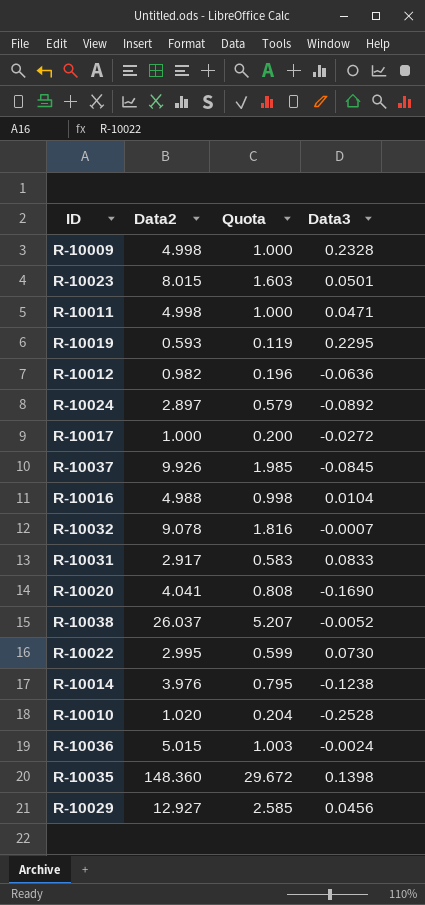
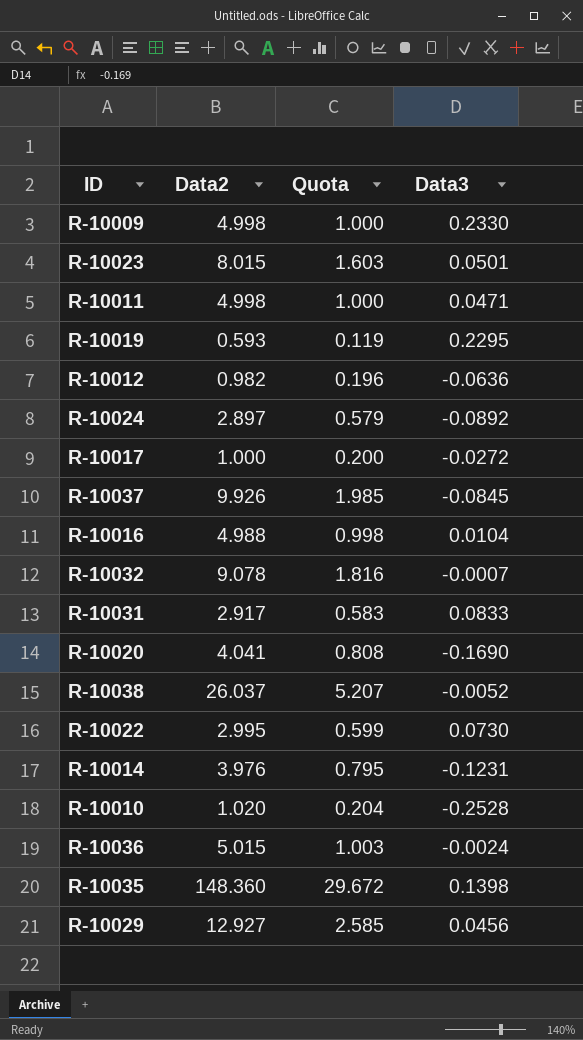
R-10009 | Data3: 0.2328 -> 0.2330
R-10014 | Data3: -0.1238 -> -0.1231

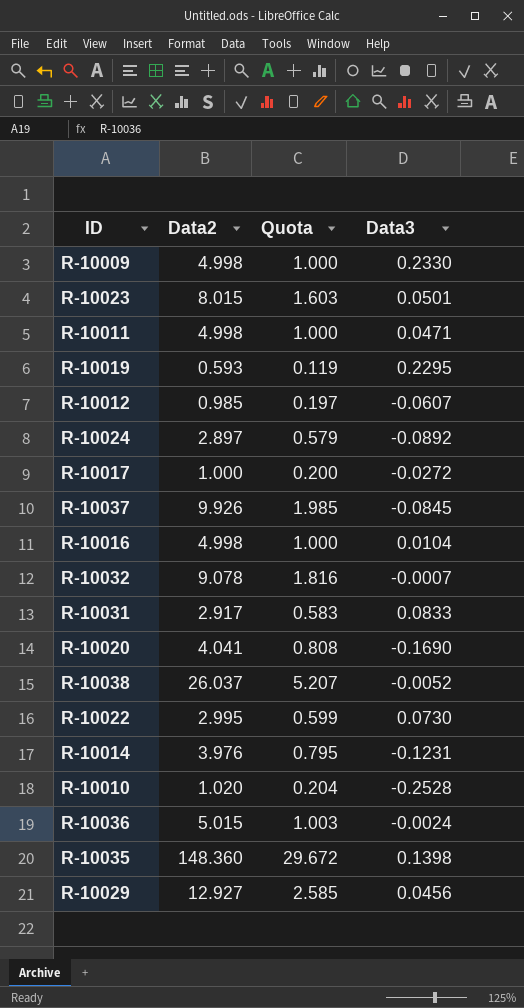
R-10012 | Data2: 0.982 -> 0.985
R-10012 | Quota: 0.196 -> 0.197
R-10012 | Data3: -0.0636 -> -0.0607
R-10016 | Data2: 4.988 -> 4.998
R-10016 | Quota: 0.998 -> 1.000

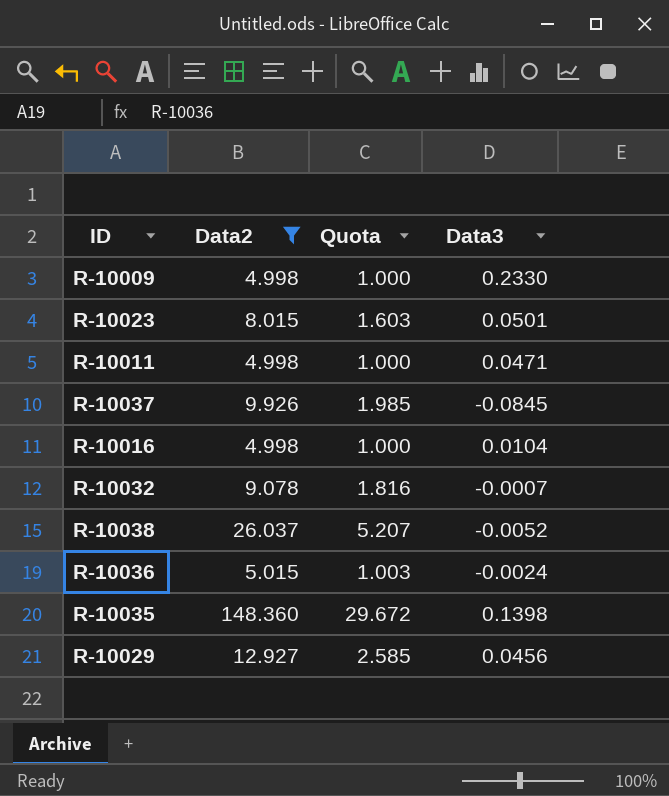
filter: none -> Data2 >= 4.998

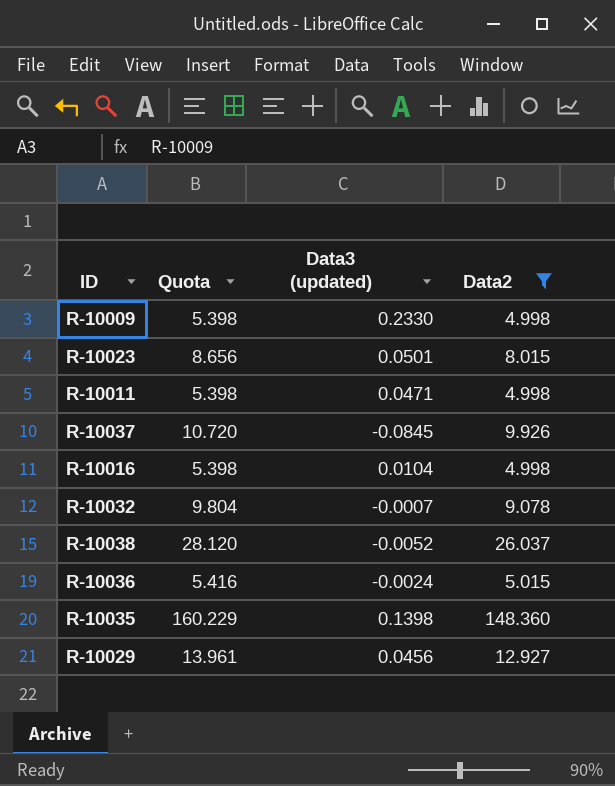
column Quota | formula: [Data2] * 0.2 -> [Data2] * 1.08
column name: Data3 -> Data3 (updated)
column Data2 | position: 2 -> 4

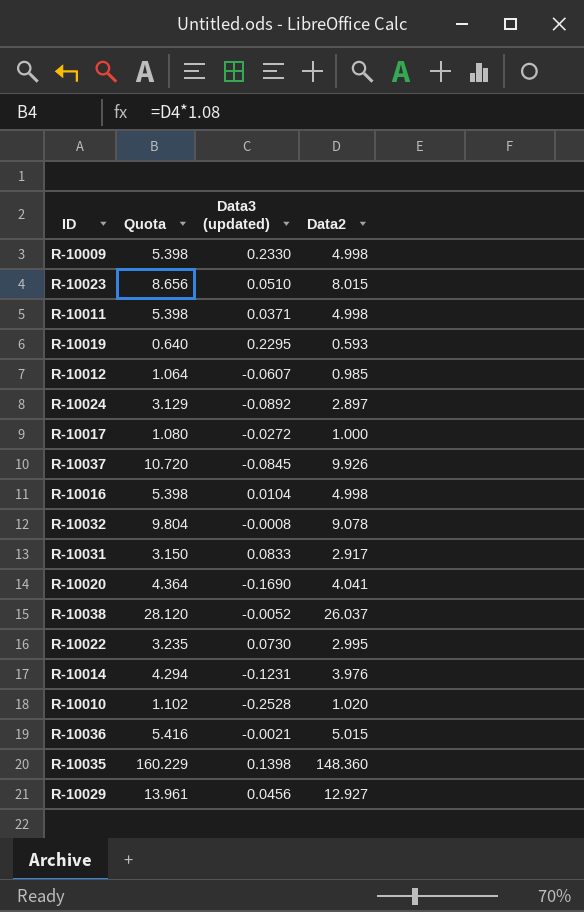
filter: Data2 >= 4.998 -> none
R-10023 | Data3 (updated): 0.0501 -> 0.0510
R-10011 | Data3 (updated): 0.0471 -> 0.0371
R-10032 | Data3 (updated): -0.0007 -> -0.0008
R-10036 | Data3 (updated): -0.0024 -> -0.0021

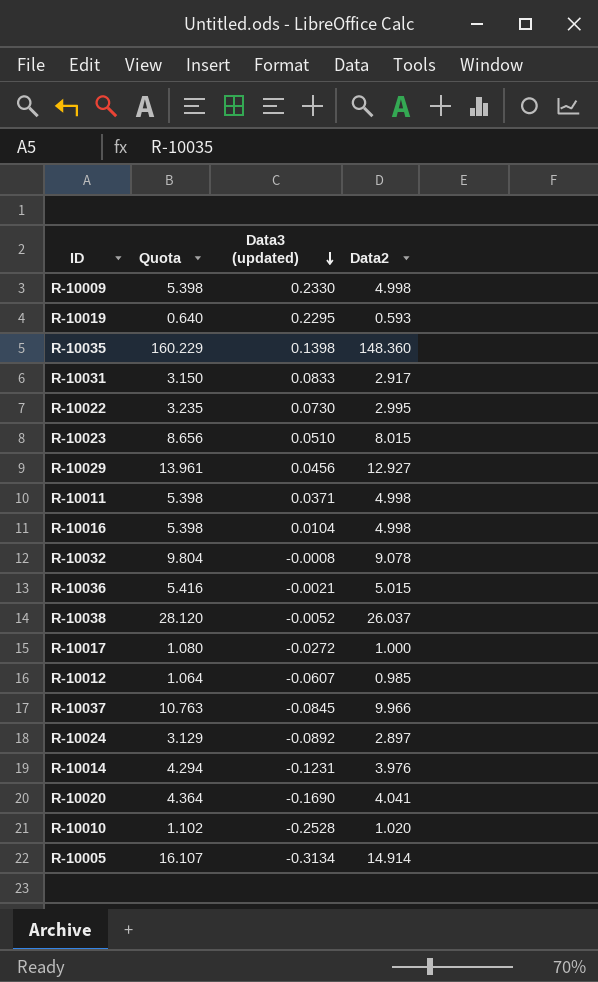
row order: none -> Data3 (updated) descending
R-10037 | Quota: 10.720 -> 10.763
R-10037 | Data2: 9.926 -> 9.966
row R-10005: none -> 16.107 | -0.3134 | 14.914

